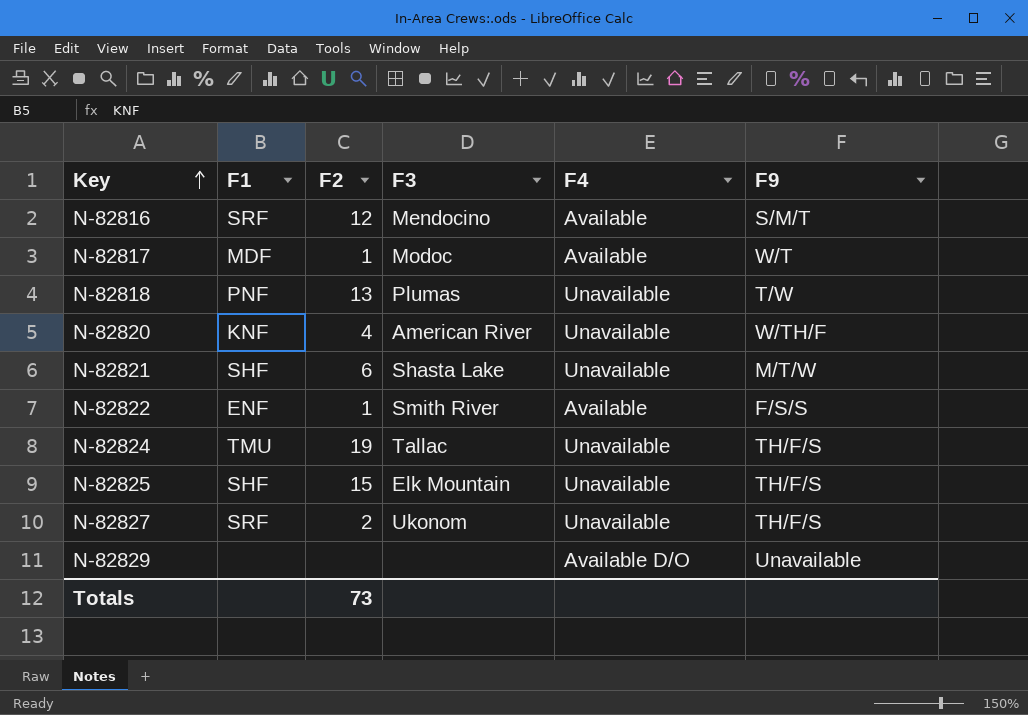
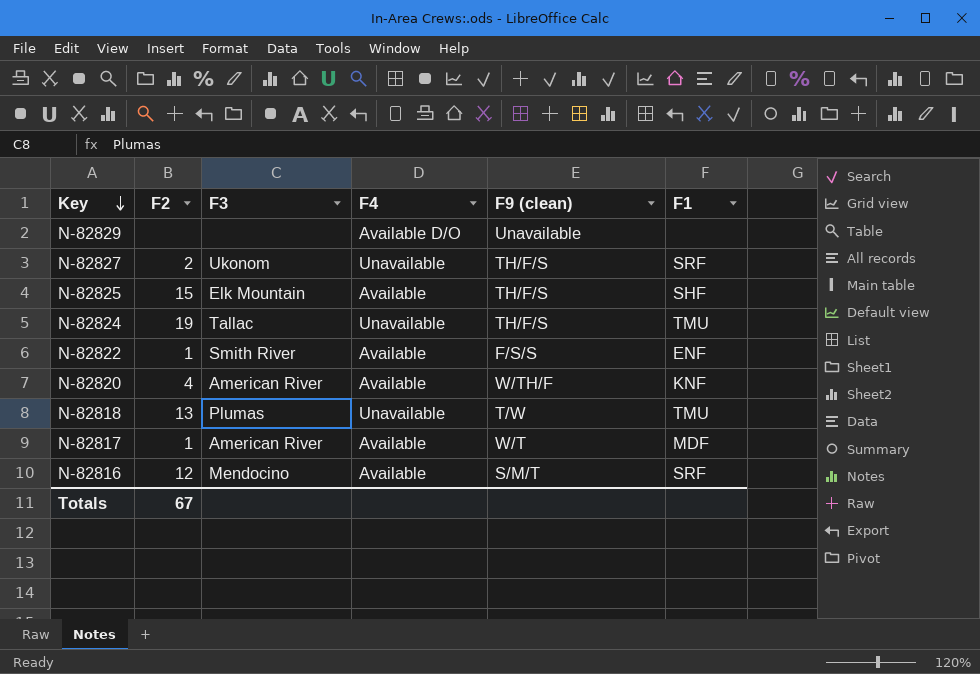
row order: Key ascending -> Key descending
column name: F9 -> F9 (clean)
column F1 | position: 2 -> 6
row N-82821: SHF | 6 | Shasta Lake | Unavailable | M/T/W -> none
N-82825 | F4: Unavailable -> Available
N-82820 | F4: Unavailable -> Available
N-82818 | F1: PNF -> TMU
N-82817 | F3: Modoc -> American River
Totals | F2: 73 -> 67

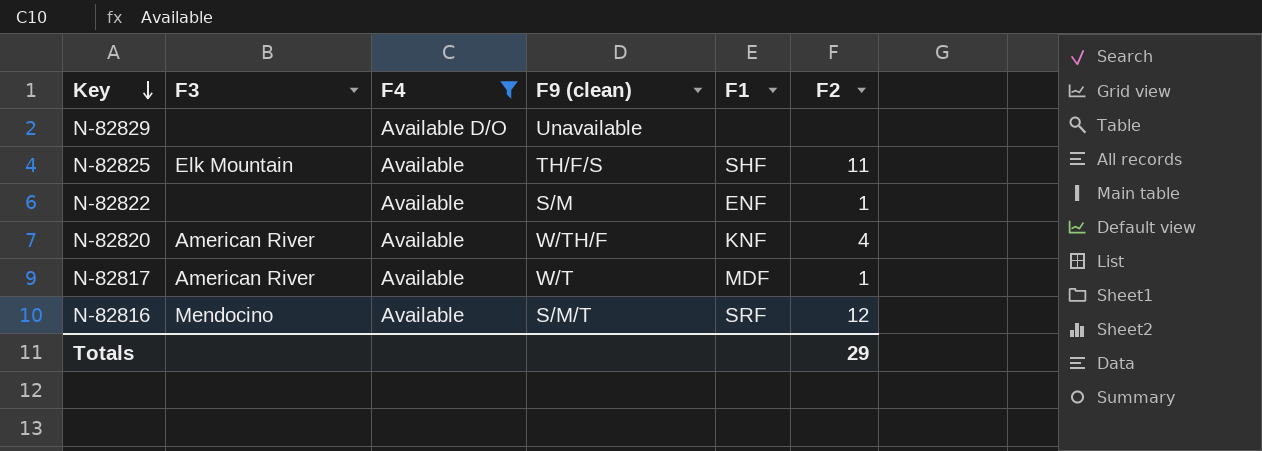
filter: none -> F4 != Unavailable
column F2 | position: 2 -> 6
N-82825 | F2: 15 -> 11
N-82822 | F3: Smith River -> none
N-82822 | F9 (clean): F/S/S -> S/M
Totals | F2: 67 -> 29

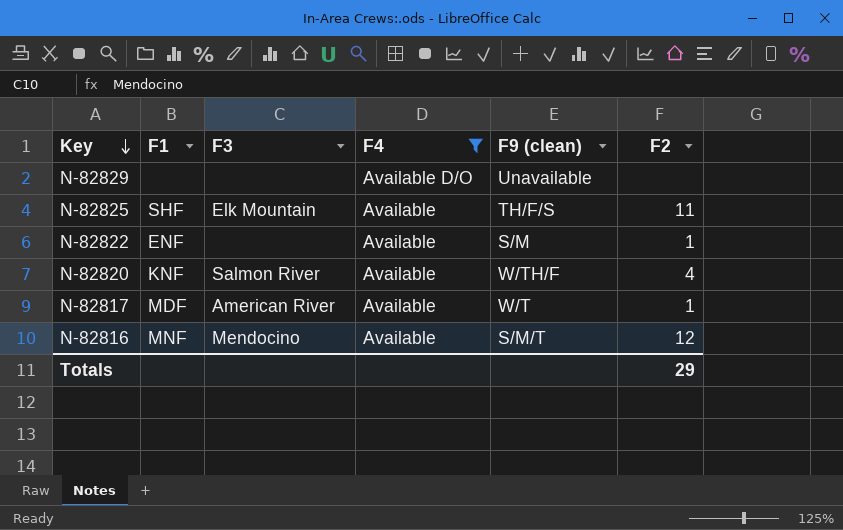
column F1 | position: 5 -> 2
N-82820 | F3: American River -> Salmon River
N-82816 | F1: SRF -> MNF

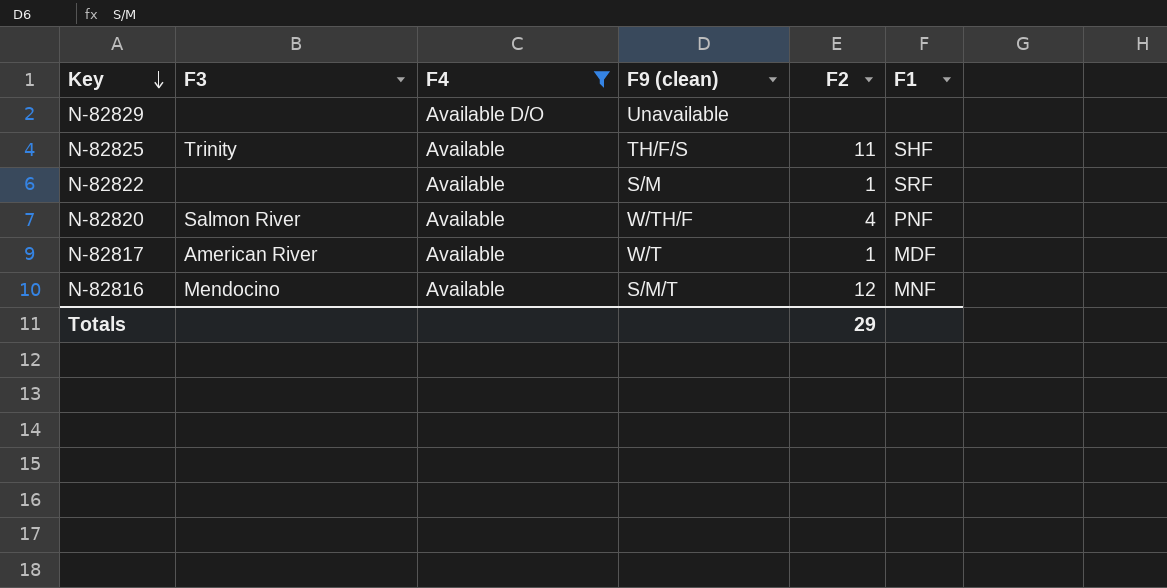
column F1 | position: 2 -> 6
N-82825 | F3: Elk Mountain -> Trinity
N-82822 | F1: ENF -> SRF
N-82820 | F1: KNF -> PNF

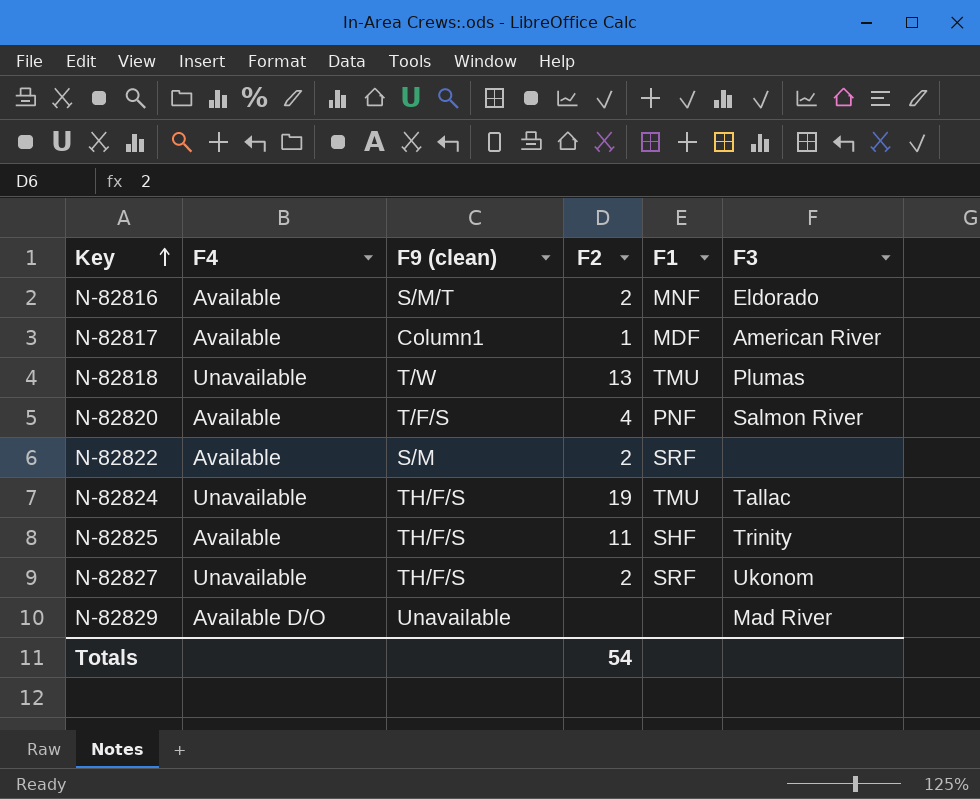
filter: F4 != Unavailable -> none
row order: Key descending -> Key ascending
column F3 | position: 2 -> 6
N-82816 | F2: 12 -> 2
N-82816 | F3: Mendocino -> Eldorado
N-82817 | F9 (clean): W/T -> Column1
N-82820 | F9 (clean): W/TH/F -> T/F/S
N-82822 | F2: 1 -> 2
N-82829 | F3: none -> Mad River
Totals | F2: 29 -> 54

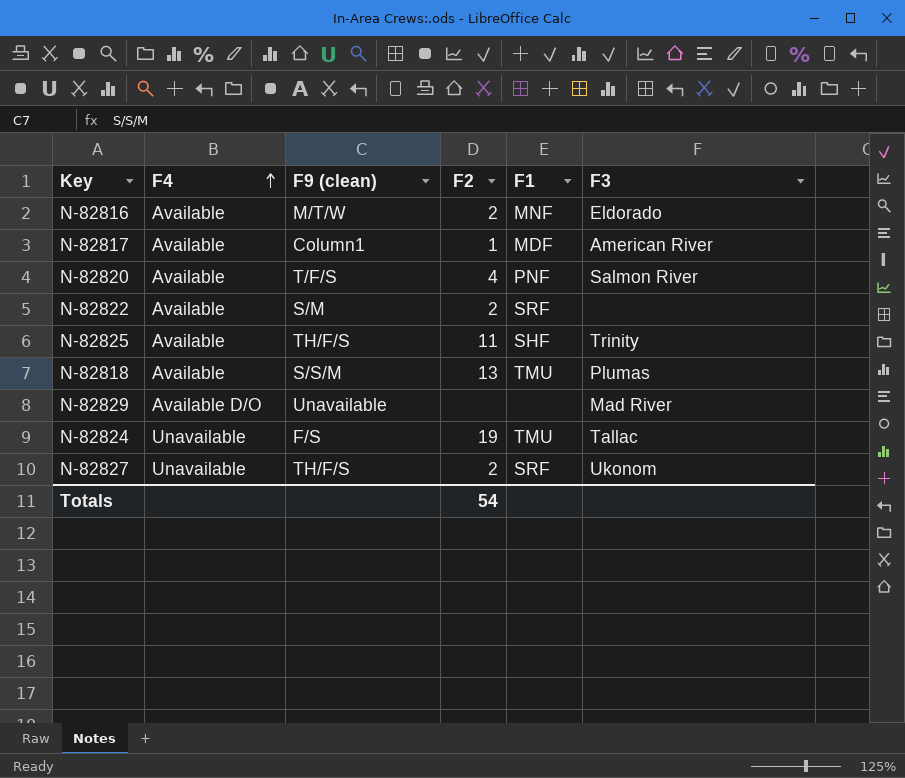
row order: Key ascending -> F4 ascending
N-82816 | F9 (clean): S/M/T -> M/T/W
N-82818 | F4: Unavailable -> Available
N-82818 | F9 (clean): T/W -> S/S/M
N-82824 | F9 (clean): TH/F/S -> F/S

